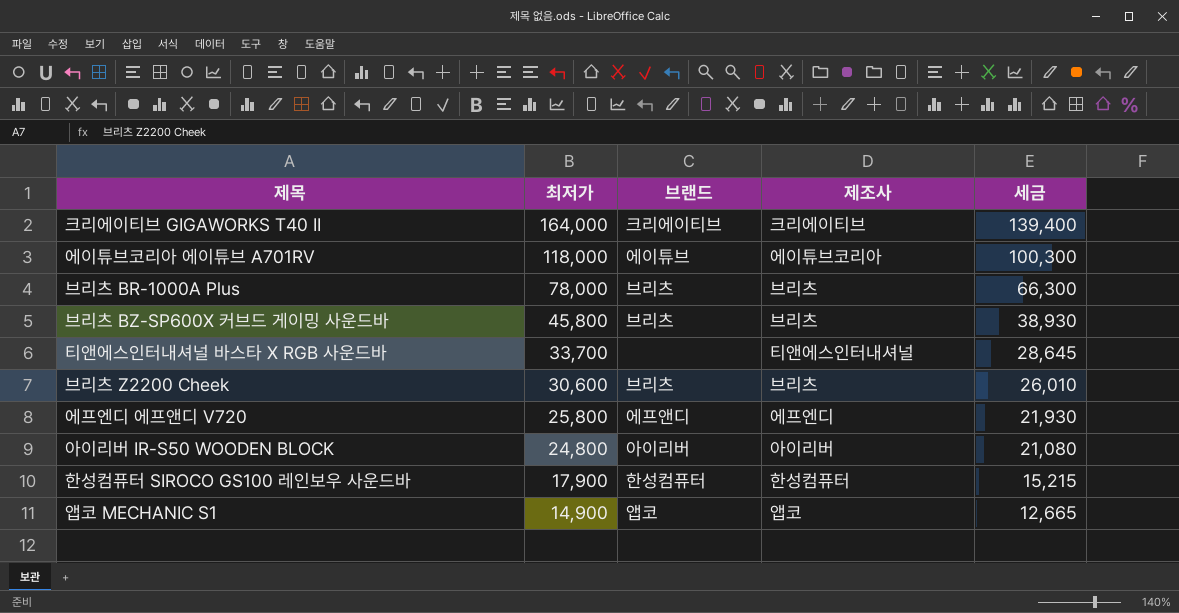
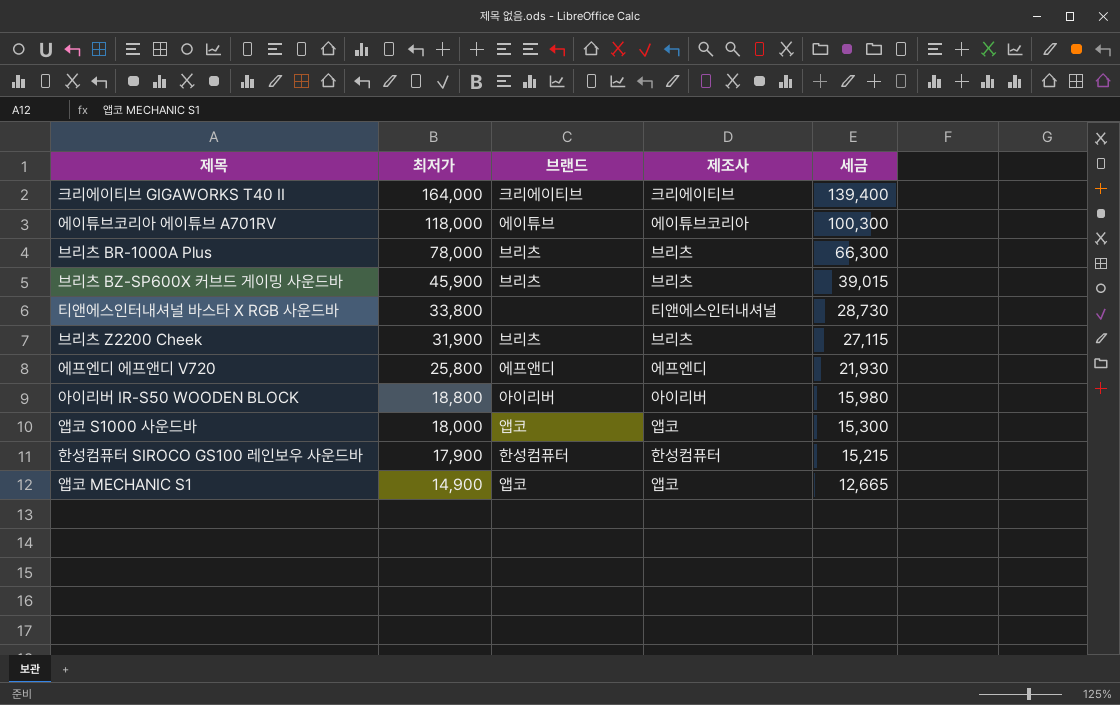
브리츠 BZ-SP600X 커브드 게이밍 사운드바 | 최저가: 45,800 -> 45,900
브리츠 BZ-SP600X 커브드 게이밍 사운드바 | 세금: 38,930 -> 39,015
티앤에스인터내셔널 바스타 X RGB 사운드바 | 최저가: 33,700 -> 33,800
티앤에스인터내셔널 바스타 X RGB 사운드바 | 세금: 28,645 -> 28,730
브리츠 Z2200 Cheek | 최저가: 30,600 -> 31,900
브리츠 Z2200 Cheek | 세금: 26,010 -> 27,115
아이리버 IR-S50 WOODEN BLOCK | 최저가: 24,800 -> 18,800
아이리버 IR-S50 WOODEN BLOCK | 세금: 21,080 -> 15,980
row 앱코 S1000 사운드바: none -> 18,000 | 앱코 | 앱코 | 15,300

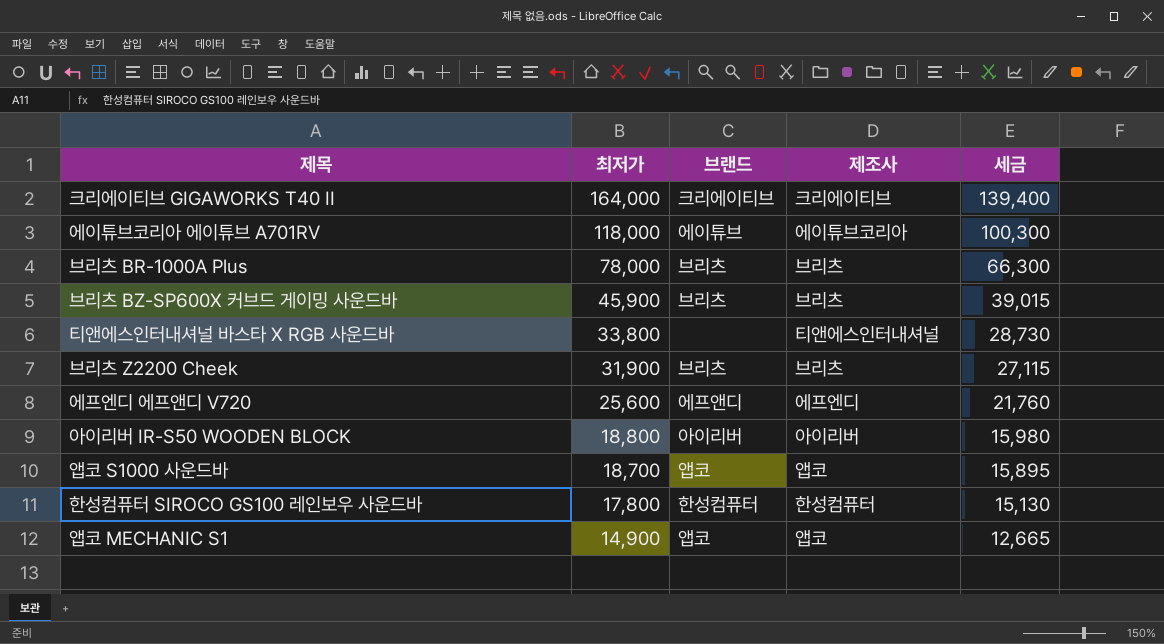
에프엔디 에프앤디 V720 | 최저가: 25,800 -> 25,600
에프엔디 에프앤디 V720 | 세금: 21,930 -> 21,760
앱코 S1000 사운드바 | 최저가: 18,000 -> 18,700
앱코 S1000 사운드바 | 세금: 15,300 -> 15,895
한성컴퓨터 SIROCO GS100 레인보우 사운드바 | 최저가: 17,900 -> 17,800
한성컴퓨터 SIROCO GS100 레인보우 사운드바 | 세금: 15,215 -> 15,130

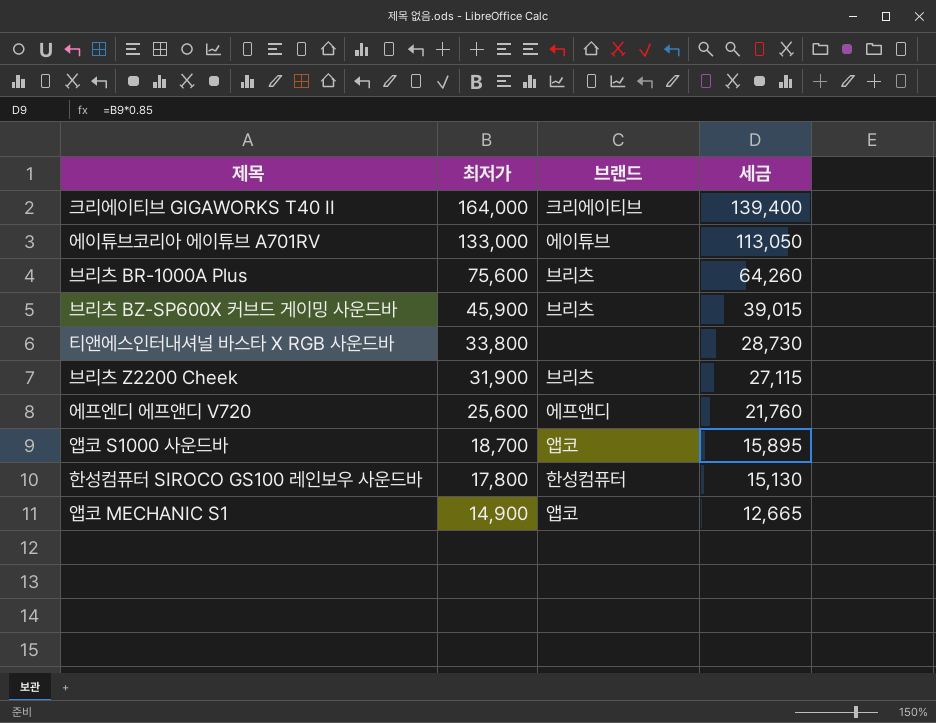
column 제조사 | position: 4 -> none
row 아이리버 IR-S50 WOODEN BLOCK: 18,800 | 아이리버 | 아이리버 | 15,980 -> none
에이튜브코리아 에이튜브 A701RV | 최저가: 118,000 -> 133,000
에이튜브코리아 에이튜브 A701RV | 세금: 100,300 -> 113,050
브리츠 BR-1000A Plus | 최저가: 78,000 -> 75,600
브리츠 BR-1000A Plus | 세금: 66,300 -> 64,260

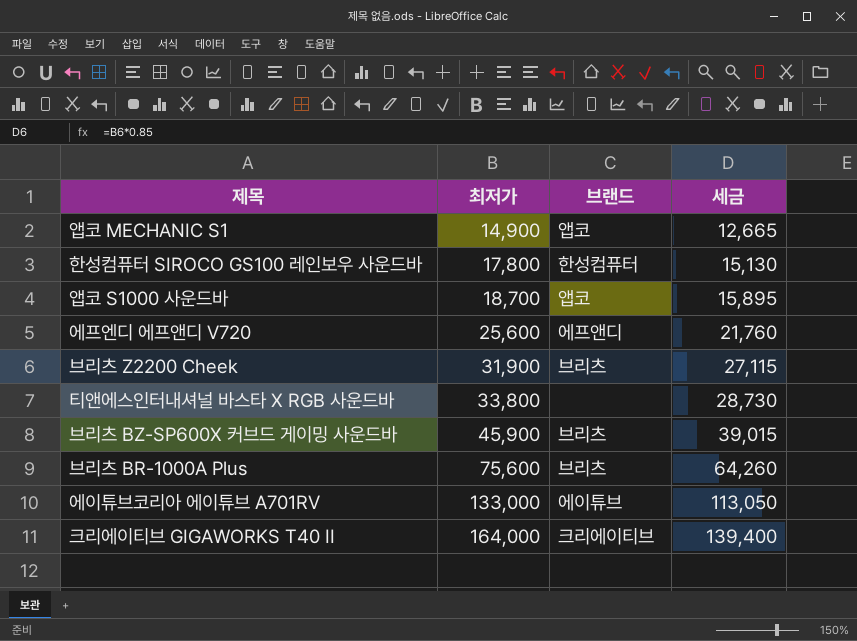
row order: 최저가 descending -> 최저가 ascending

